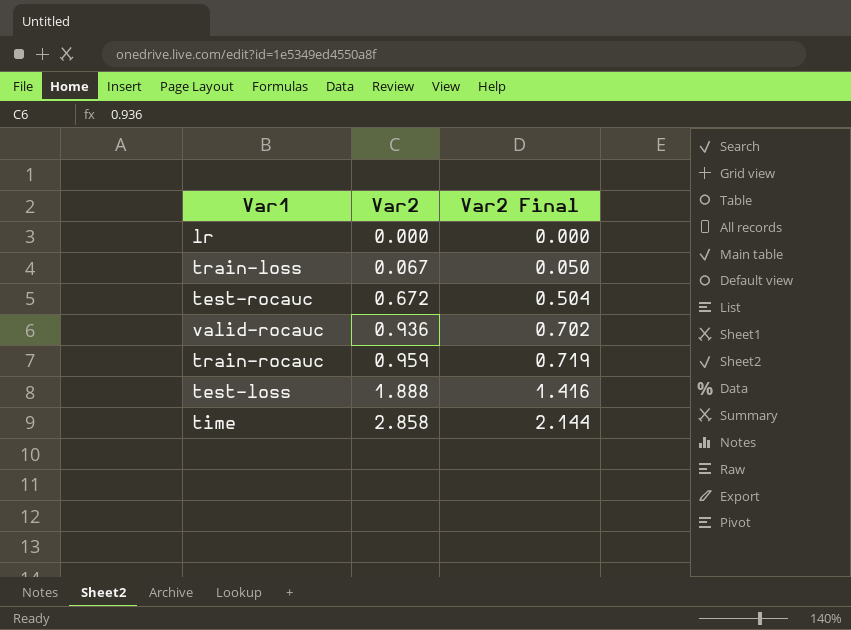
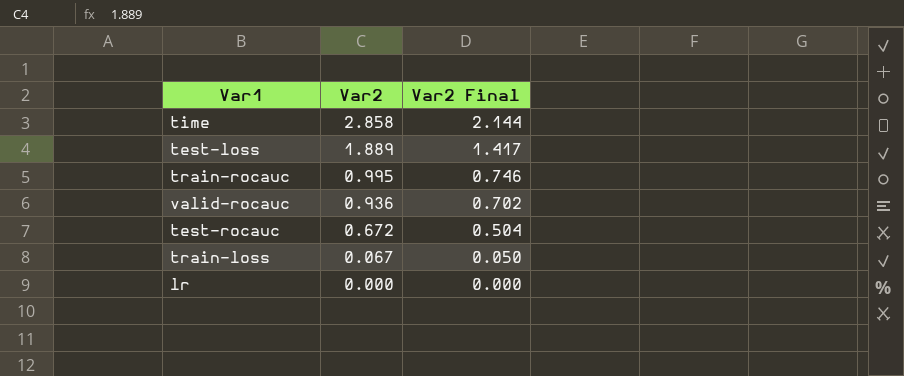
row order: Var2 ascending -> Var2 descending
test-loss | Var2: 1.888 -> 1.889
test-loss | Var2 Final: 1.416 -> 1.417
train-rocauc | Var2: 0.959 -> 0.995
train-rocauc | Var2 Final: 0.719 -> 0.746

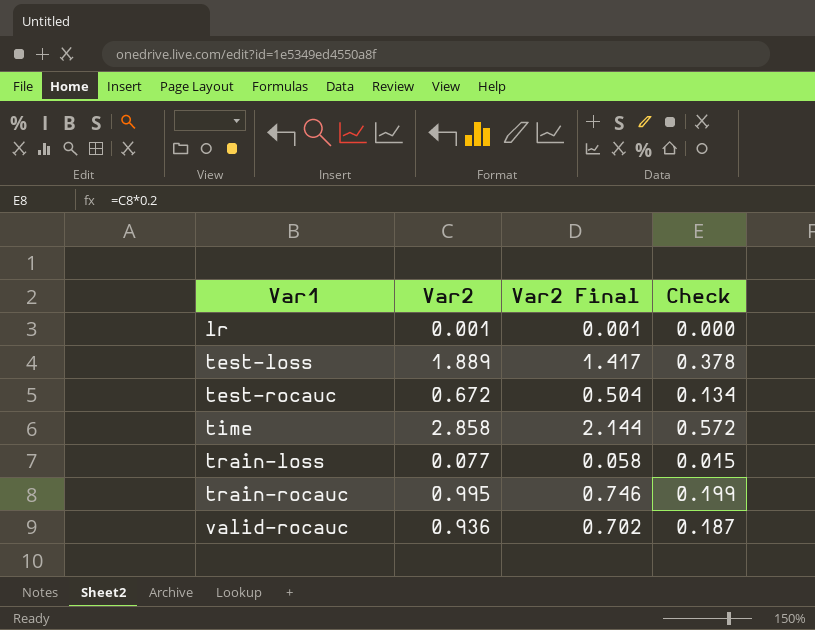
row order: Var2 descending -> Var1 ascending
column Check | formula: none -> [Var2] * 0.2
lr | Var2: 0.000 -> 0.001
lr | Var2 Final: 0.000 -> 0.001
train-loss | Var2: 0.067 -> 0.077
train-loss | Var2 Final: 0.050 -> 0.058

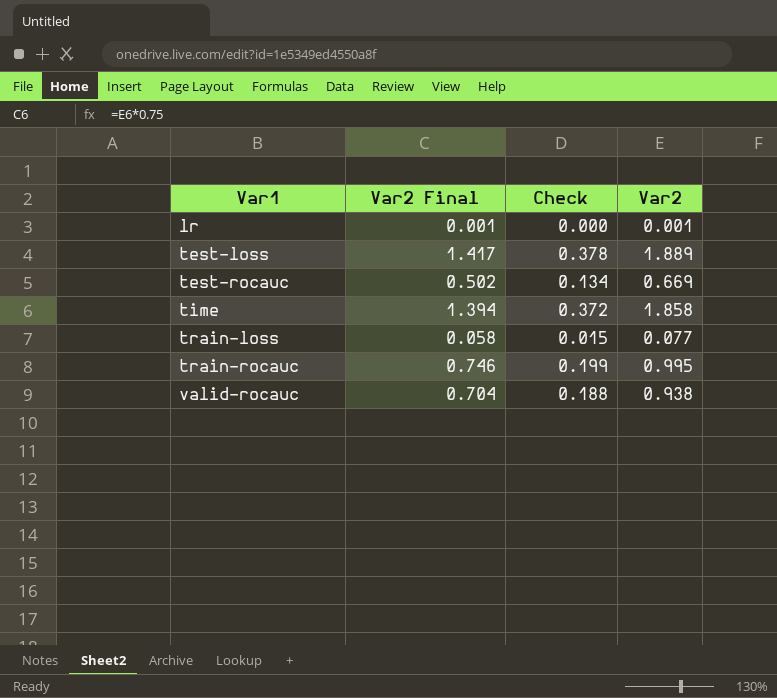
column Var2 | position: 2 -> 4
test-rocauc | Var2 Final: 0.504 -> 0.502
test-rocauc | Var2: 0.672 -> 0.669
time | Var2 Final: 2.144 -> 1.394
time | Check: 0.572 -> 0.372
time | Var2: 2.858 -> 1.858
valid-rocauc | Var2 Final: 0.702 -> 0.704
valid-rocauc | Check: 0.187 -> 0.188
valid-rocauc | Var2: 0.936 -> 0.938

